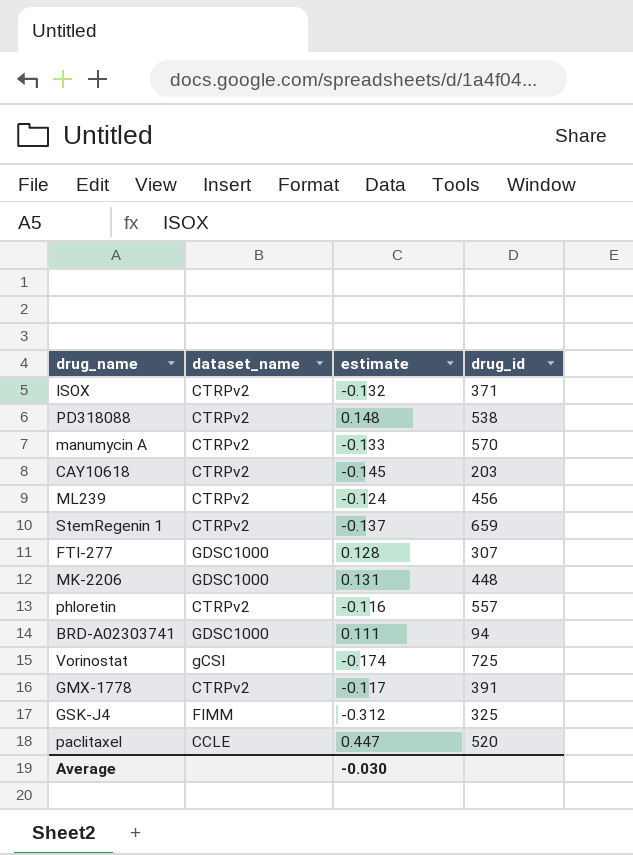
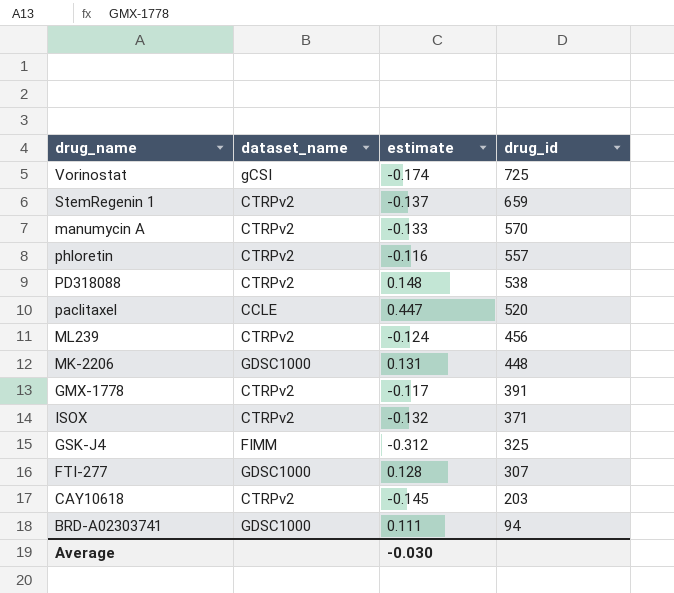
row order: none -> drug_id descending

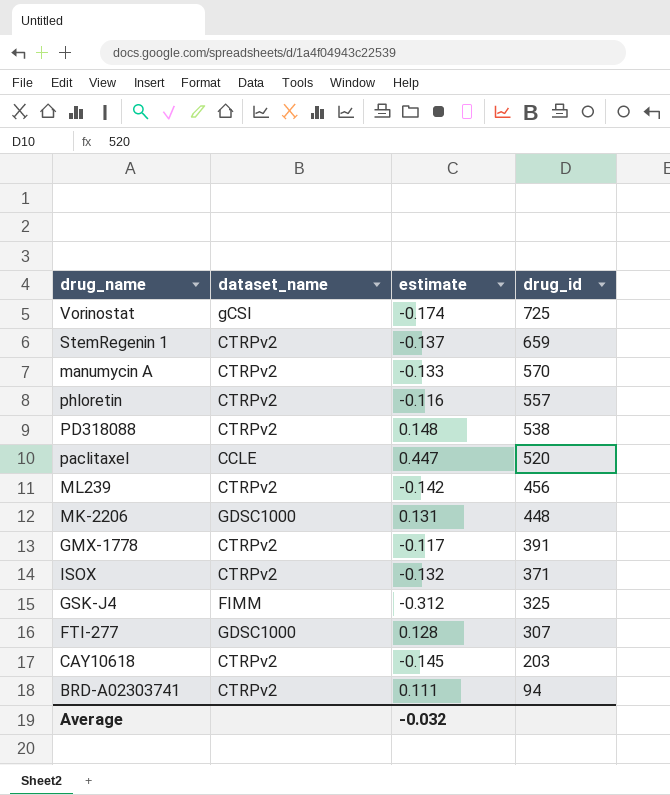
ML239 | estimate: -0.124 -> -0.142
BRD-A02303741 | dataset_name: GDSC1000 -> CTRPv2
Average | estimate: -0.030 -> -0.032

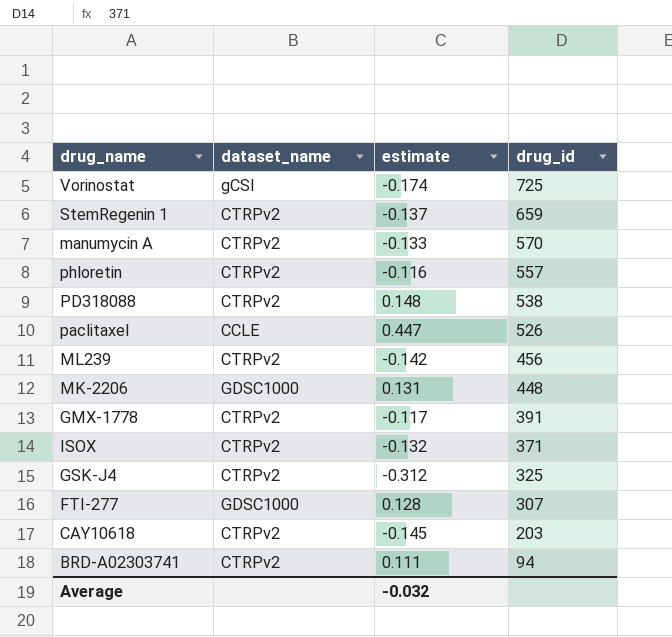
paclitaxel | drug_id: 520 -> 526
GSK-J4 | dataset_name: FIMM -> CTRPv2

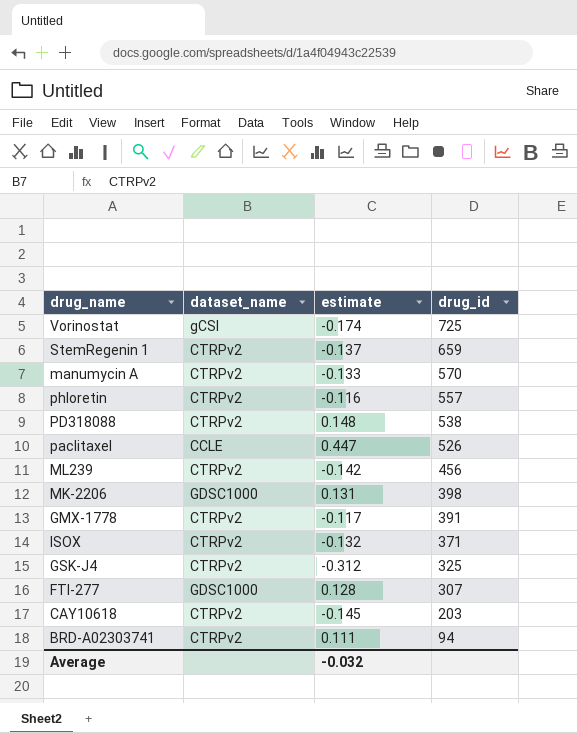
MK-2206 | drug_id: 448 -> 398

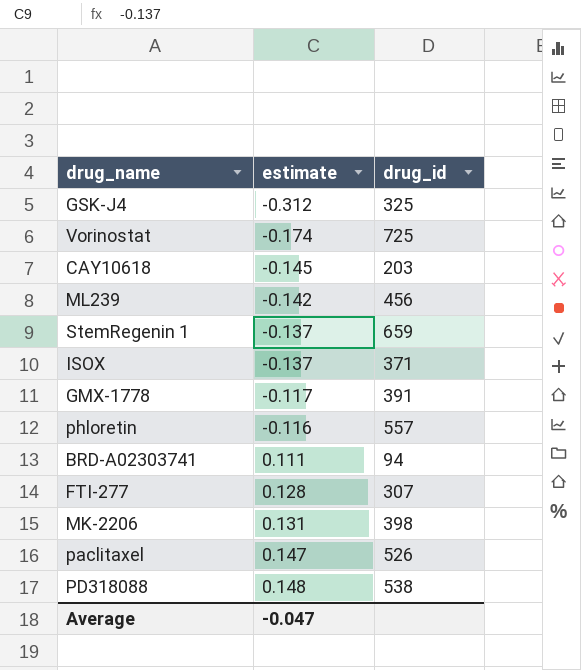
row order: drug_id descending -> estimate ascending
column dataset_name | position: 2 -> none
row manumycin A: CTRPv2 | -0.133 | 570 -> none
ISOX | estimate: -0.132 -> -0.137
paclitaxel | estimate: 0.447 -> 0.147
Average | estimate: -0.032 -> -0.047

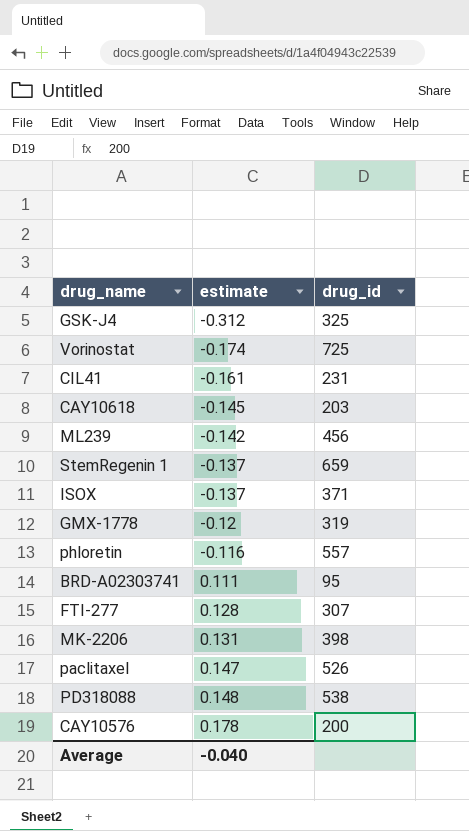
row CIL41: none -> -0.161 | 231
GMX-1778 | estimate: -0.117 -> -0.12
GMX-1778 | drug_id: 391 -> 319
BRD-A02303741 | drug_id: 94 -> 95
row CAY10576: none -> 0.178 | 200
Average | estimate: -0.047 -> -0.040

